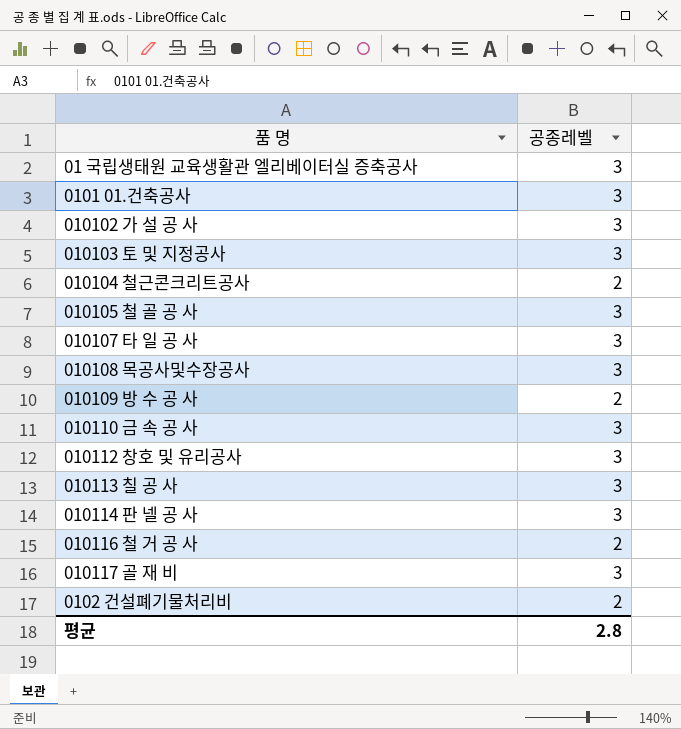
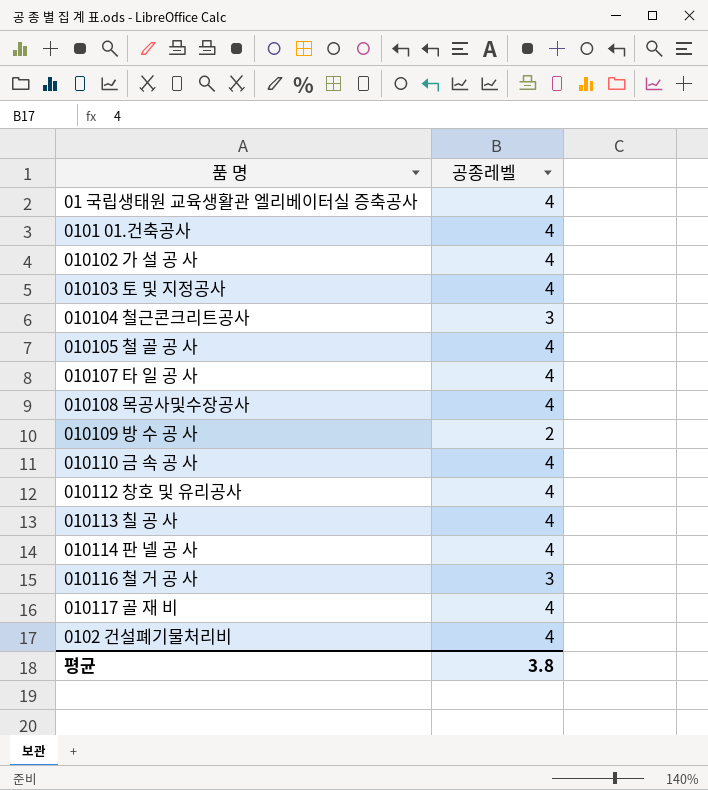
01 국립생태원 교육생활관 엘리베이터실 증축공사 | 공종레벨: 3 -> 4
0101 01.건축공사 | 공종레벨: 3 -> 4
010102 가 설 공 사 | 공종레벨: 3 -> 4
010103 토 및 지정공사 | 공종레벨: 3 -> 4
010104 철근콘크리트공사 | 공종레벨: 2 -> 3
010105 철 골 공 사 | 공종레벨: 3 -> 4
010107 타 일 공 사 | 공종레벨: 3 -> 4
010108 목공사및수장공사 | 공종레벨: 3 -> 4
010110 금 속 공 사 | 공종레벨: 3 -> 4
010112 창호 및 유리공사 | 공종레벨: 3 -> 4
010113 칠 공 사 | 공종레벨: 3 -> 4
010114 판 넬 공 사 | 공종레벨: 3 -> 4
010116 철 거 공 사 | 공종레벨: 2 -> 3
010117 골 재 비 | 공종레벨: 3 -> 4
0102 건설폐기물처리비 | 공종레벨: 2 -> 4
평균 | 공종레벨: 2.8 -> 3.8

